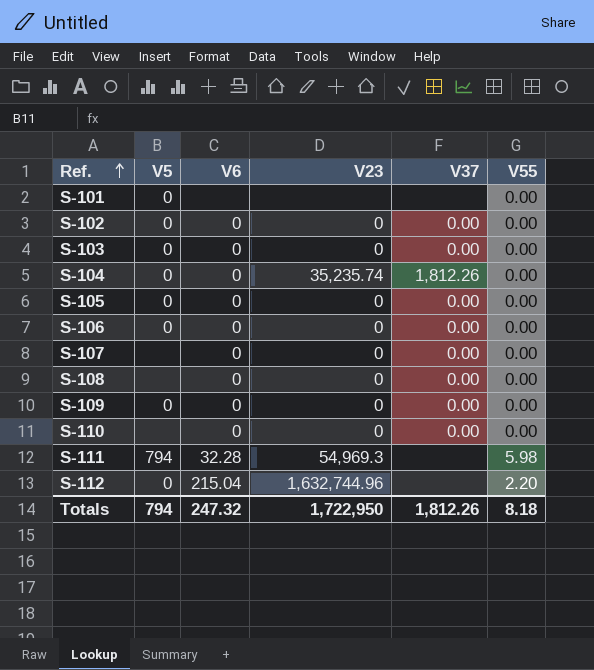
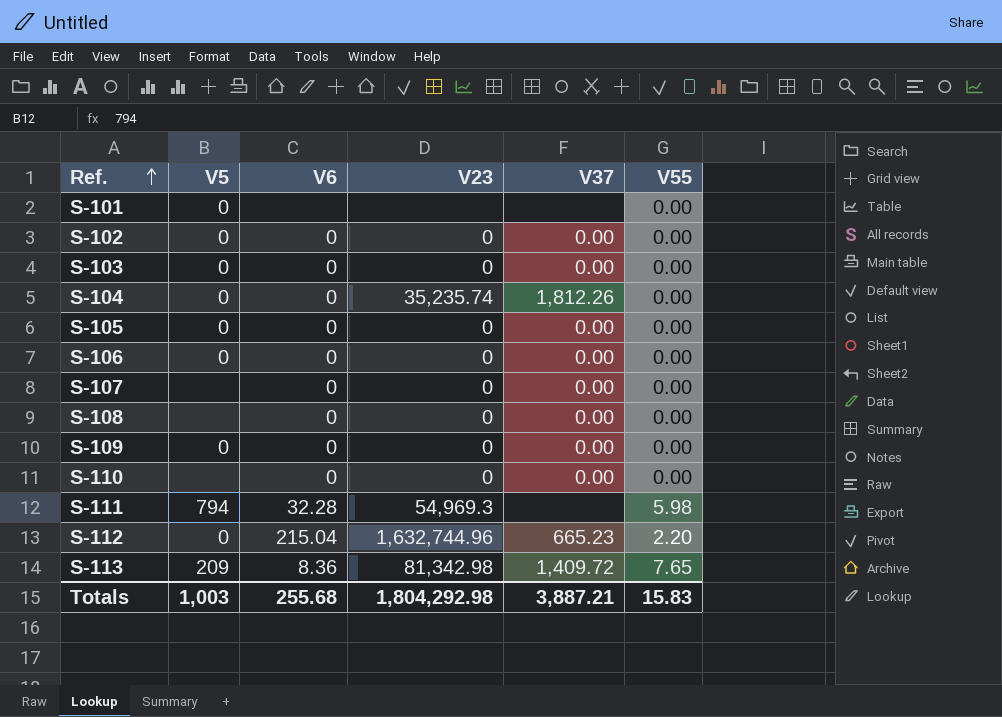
S-112 | V37: none -> 665.23
row S-113: none -> 209 | 8.36 | 81,342.98 | 1,409.72 | 7.65
Totals | V5: 794 -> 1,003
Totals | V6: 247.32 -> 255.68
Totals | V23: 1,722,950 -> 1,804,292.98
Totals | V37: 1,812.26 -> 3,887.21
Totals | V55: 8.18 -> 15.83

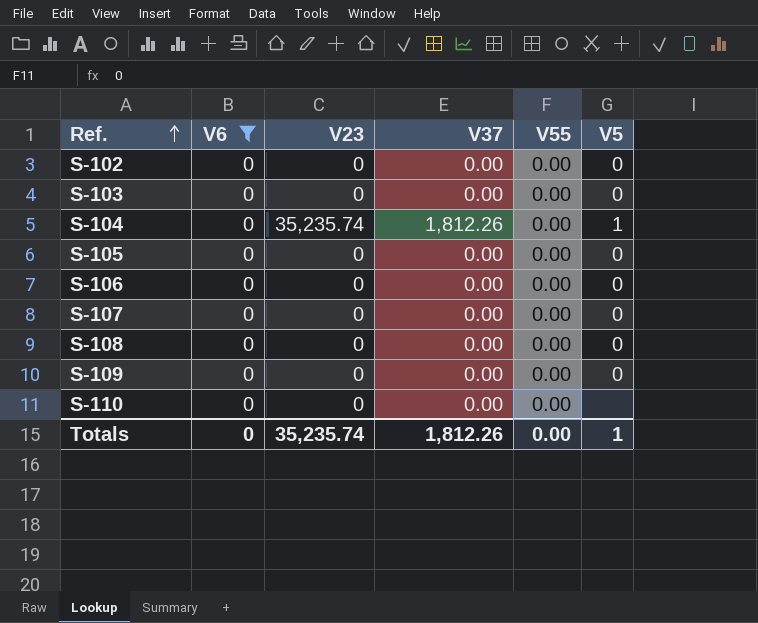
filter: none -> V6 = 0
column V5 | position: 2 -> 6
S-104 | V5: 0 -> 1
S-107 | V5: none -> 0
S-108 | V5: none -> 0
Totals | V6: 255.68 -> 0
Totals | V23: 1,804,292.98 -> 35,235.74
Totals | V37: 3,887.21 -> 1,812.26
Totals | V55: 15.83 -> 0.00
Totals | V5: 1,003 -> 1

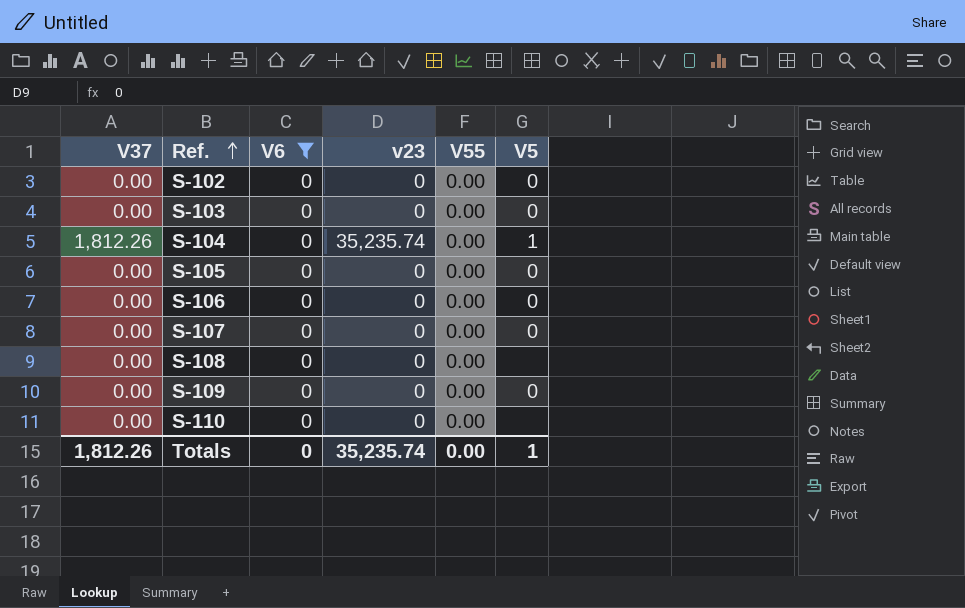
column V37 | position: 4 -> 1
column name: V23 -> v23
S-108 | V5: 0 -> none

